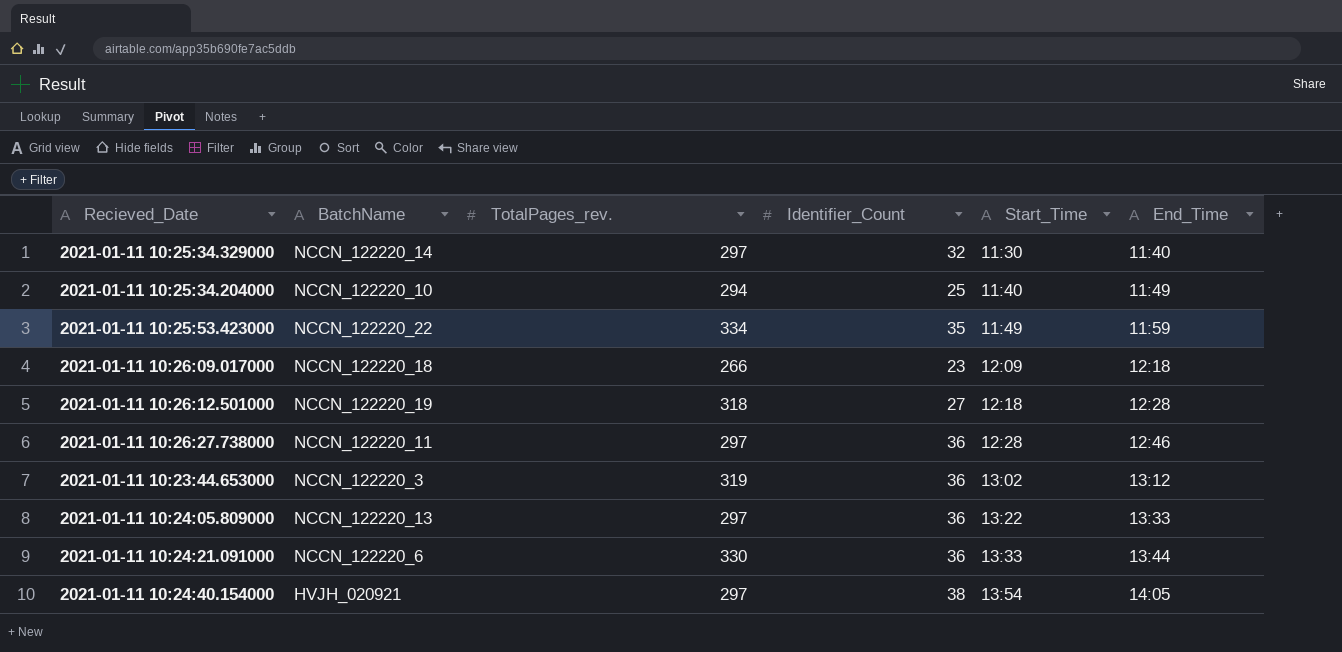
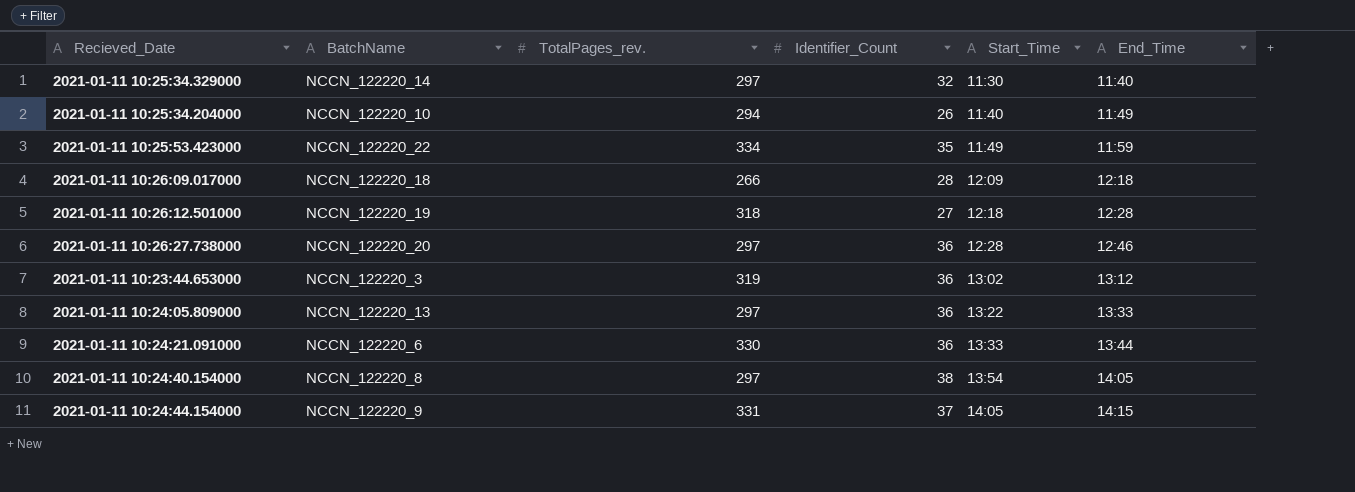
2021-01-11 10:25:34.204000 | Identifier_Count: 25 -> 26
2021-01-11 10:26:09.017000 | Identifier_Count: 23 -> 28
2021-01-11 10:26:27.738000 | BatchName: NCCN_122220_11 -> NCCN_122220_20
2021-01-11 10:24:40.154000 | BatchName: HVJH_020921 -> NCCN_122220_8
row 2021-01-11 10:24:44.154000: none -> NCCN_122220_9 | 331 | 37 | 14:05 | 14:15

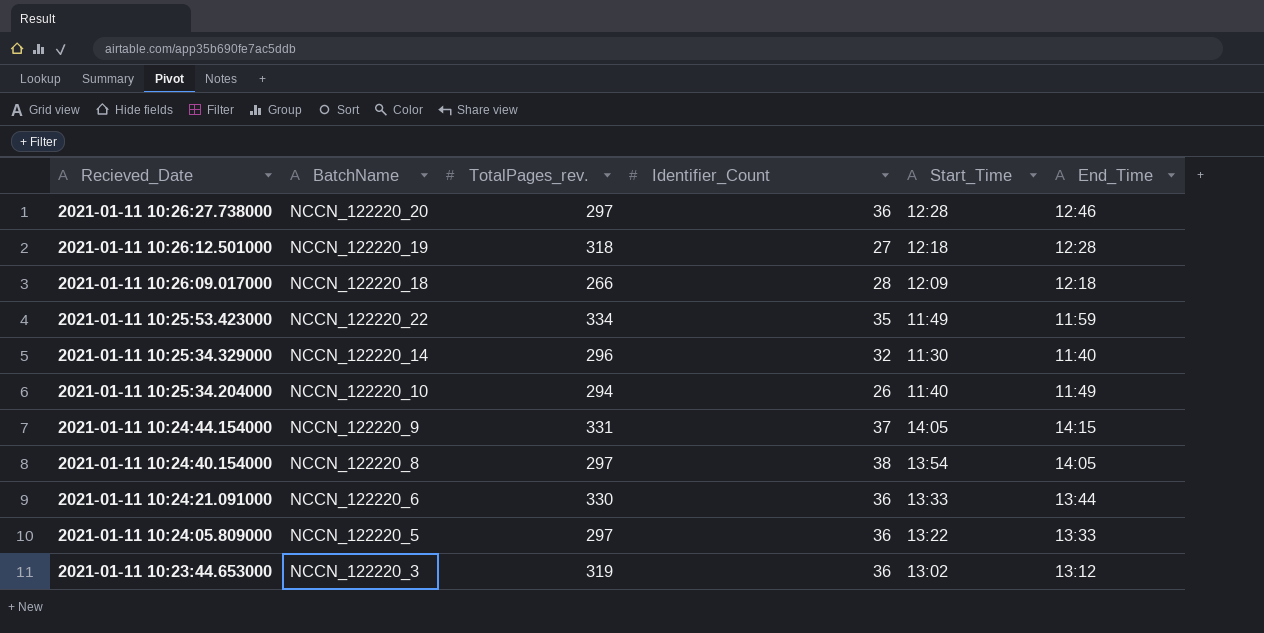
row order: Start_Time ascending -> Recieved_Date descending
2021-01-11 10:25:34.329000 | TotalPages_rev.: 297 -> 296
2021-01-11 10:24:05.809000 | BatchName: NCCN_122220_13 -> NCCN_122220_5

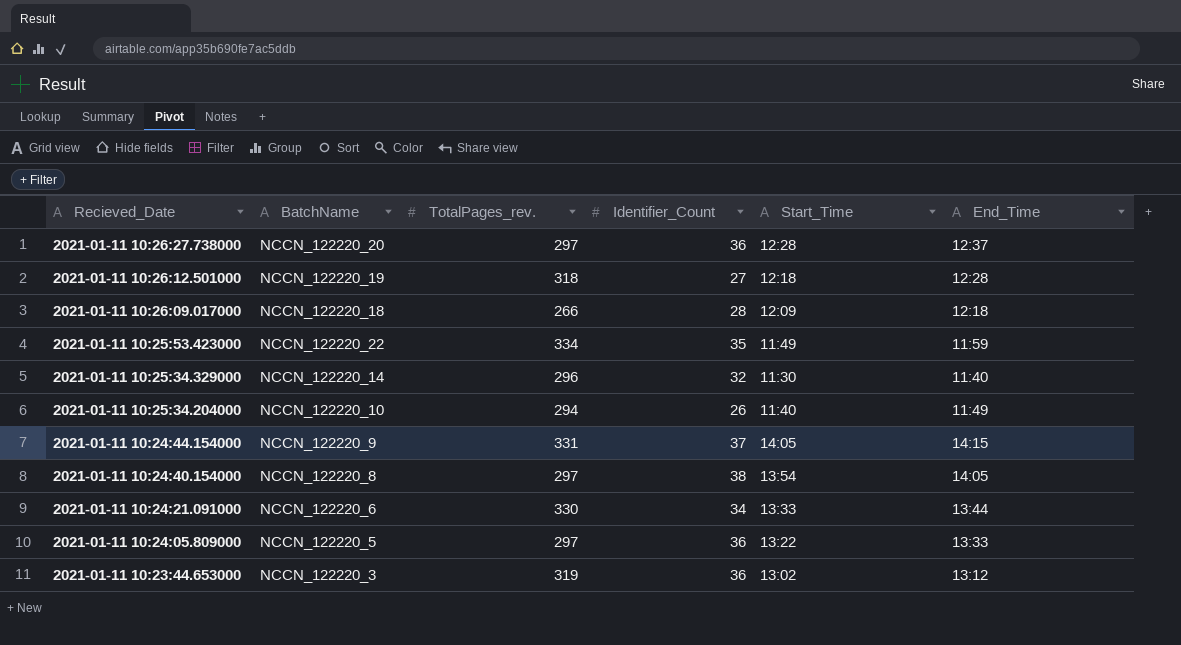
2021-01-11 10:26:27.738000 | End_Time: 12:46 -> 12:37
2021-01-11 10:24:21.091000 | Identifier_Count: 36 -> 34

